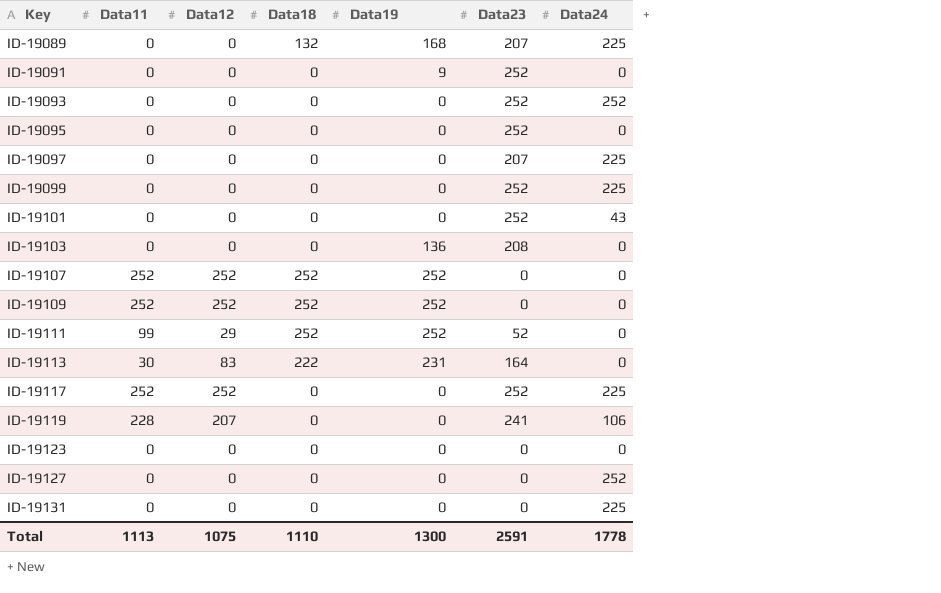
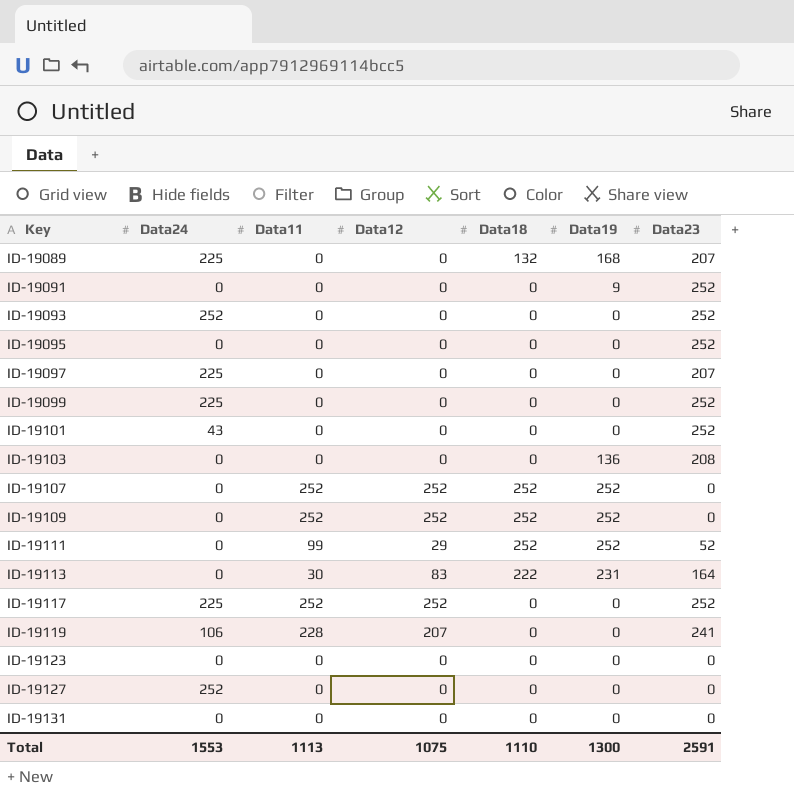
column Data24 | position: 7 -> 2
ID-19131 | Data24: 225 -> 0
Total | Data24: 1778 -> 1553

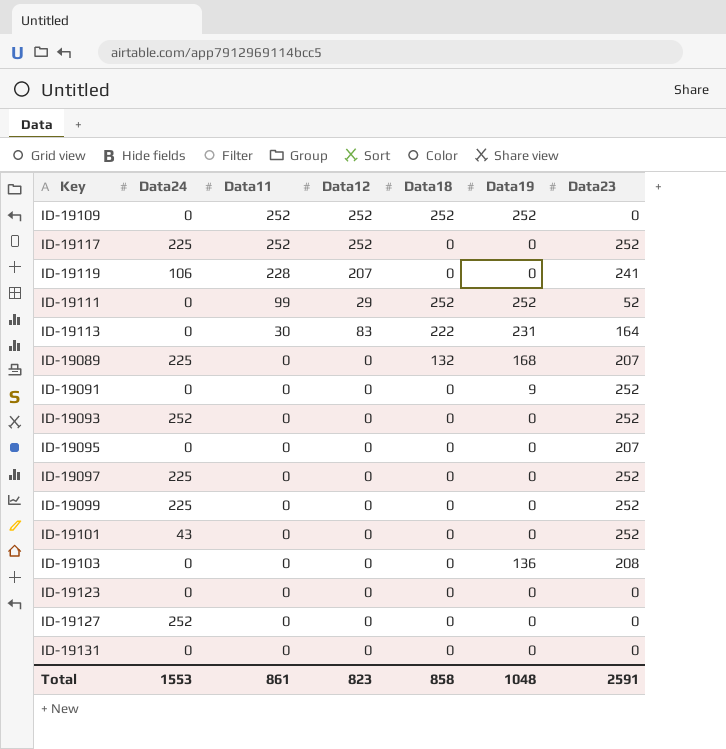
row order: Key ascending -> Data11 descending
row ID-19107: 0 | 252 | 252 | 252 | 252 | 0 -> none
ID-19095 | Data23: 252 -> 207
ID-19097 | Data23: 207 -> 252
Total | Data11: 1113 -> 861
Total | Data12: 1075 -> 823
Total | Data18: 1110 -> 858
Total | Data19: 1300 -> 1048

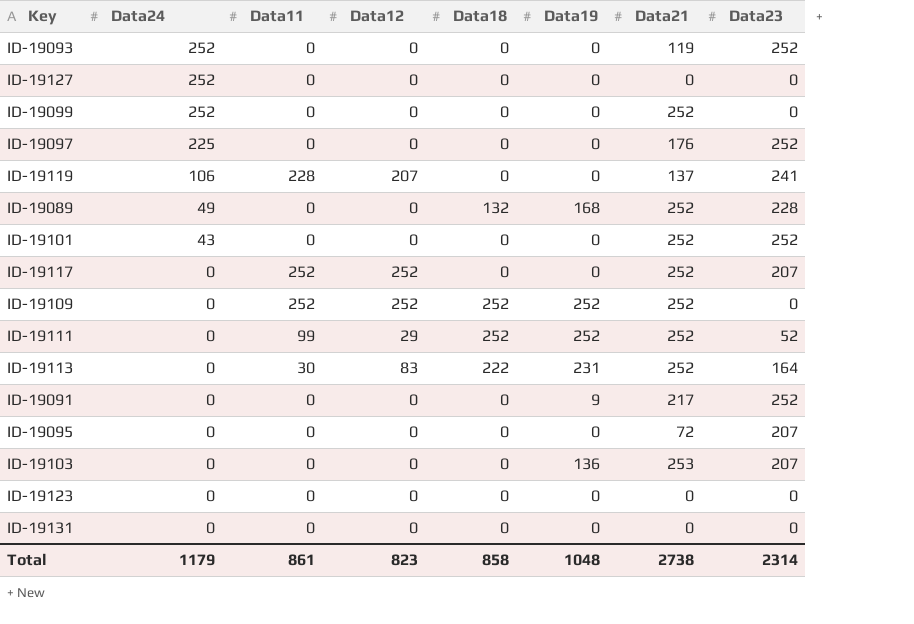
row order: Data11 descending -> Data24 descending
column Data21 | position: none -> 7
ID-19099 | Data24: 225 -> 252
ID-19099 | Data23: 252 -> 0
ID-19089 | Data24: 225 -> 49
ID-19089 | Data23: 207 -> 228
ID-19117 | Data24: 225 -> 0
ID-19117 | Data23: 252 -> 207
ID-19103 | Data23: 208 -> 207
Total | Data24: 1553 -> 1179
Total | Data23: 2591 -> 2314

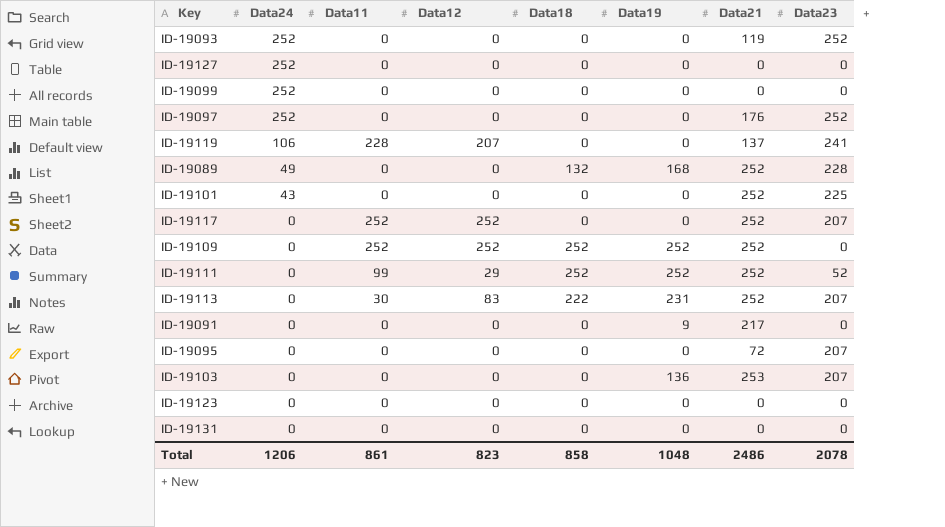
ID-19099 | Data21: 252 -> 0
ID-19097 | Data24: 225 -> 252
ID-19101 | Data23: 252 -> 225
ID-19113 | Data23: 164 -> 207
ID-19091 | Data23: 252 -> 0
Total | Data24: 1179 -> 1206
Total | Data21: 2738 -> 2486
Total | Data23: 2314 -> 2078

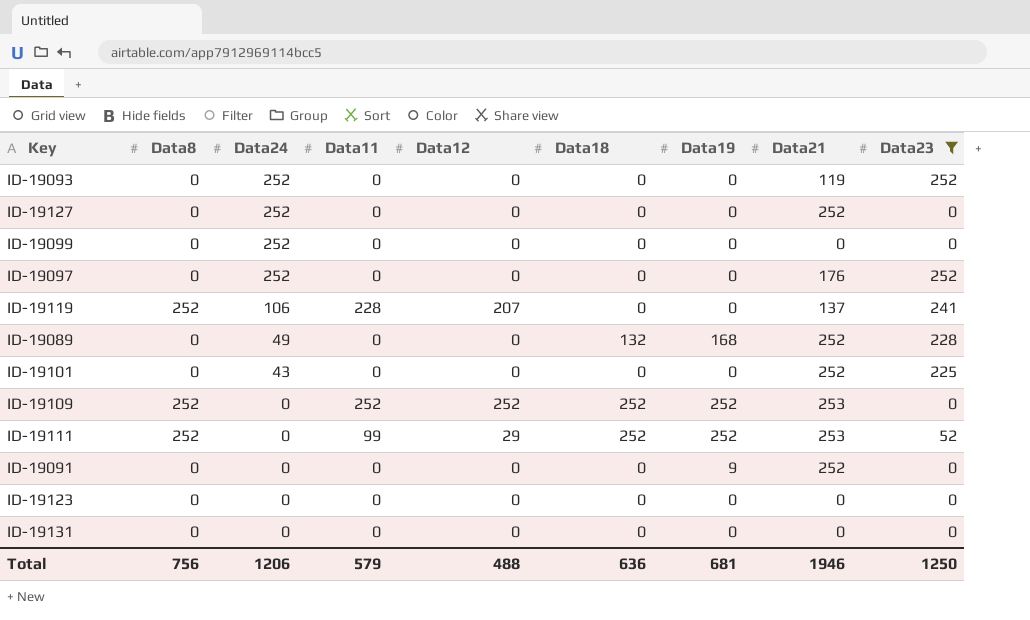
filter: none -> Data23 != 207
column Data8 | position: none -> 2
ID-19127 | Data21: 0 -> 252
ID-19109 | Data21: 252 -> 253
ID-19111 | Data21: 252 -> 253
ID-19091 | Data21: 217 -> 252
Total | Data11: 861 -> 579
Total | Data12: 823 -> 488
Total | Data18: 858 -> 636
Total | Data19: 1048 -> 681
Total | Data21: 2486 -> 1946
Total | Data23: 2078 -> 1250

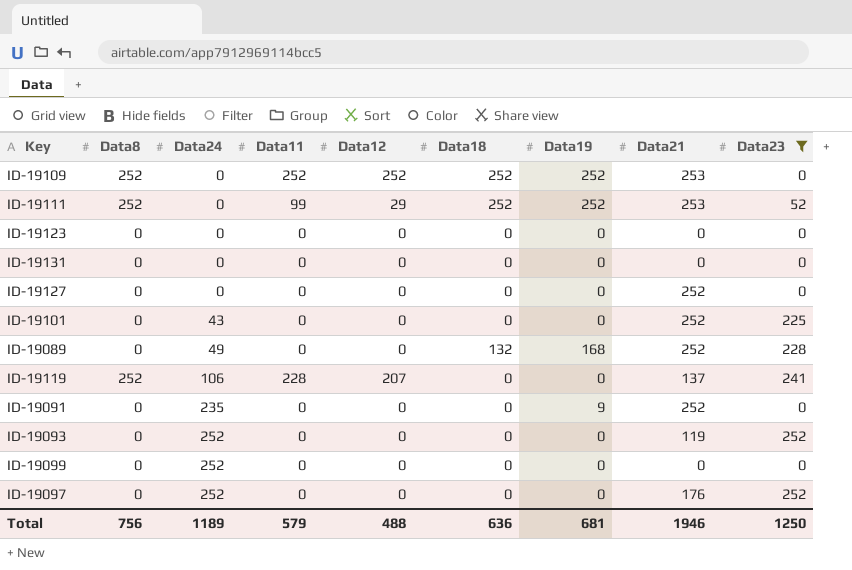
row order: Data24 descending -> Data24 ascending
ID-19127 | Data24: 252 -> 0
ID-19091 | Data24: 0 -> 235
Total | Data24: 1206 -> 1189

